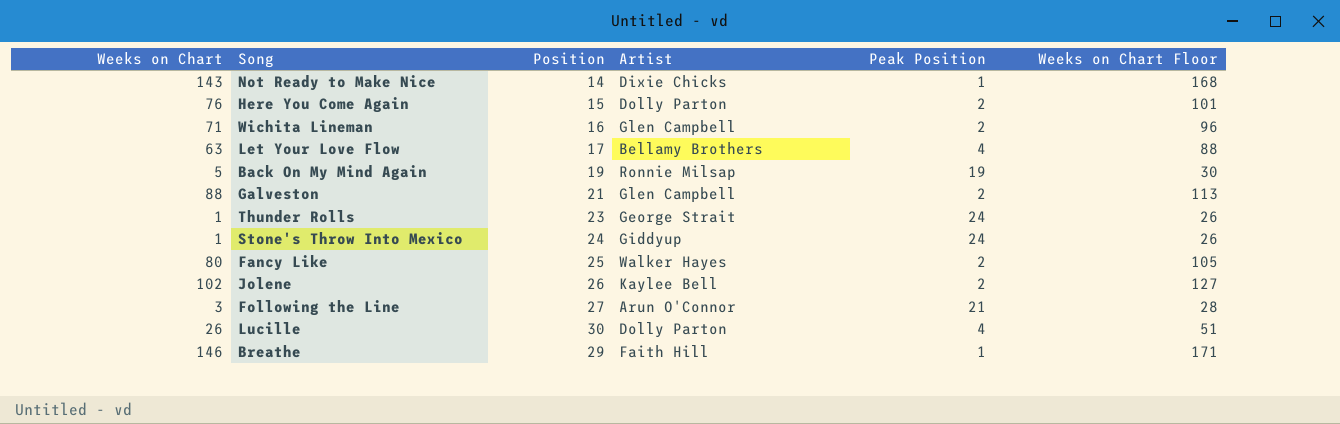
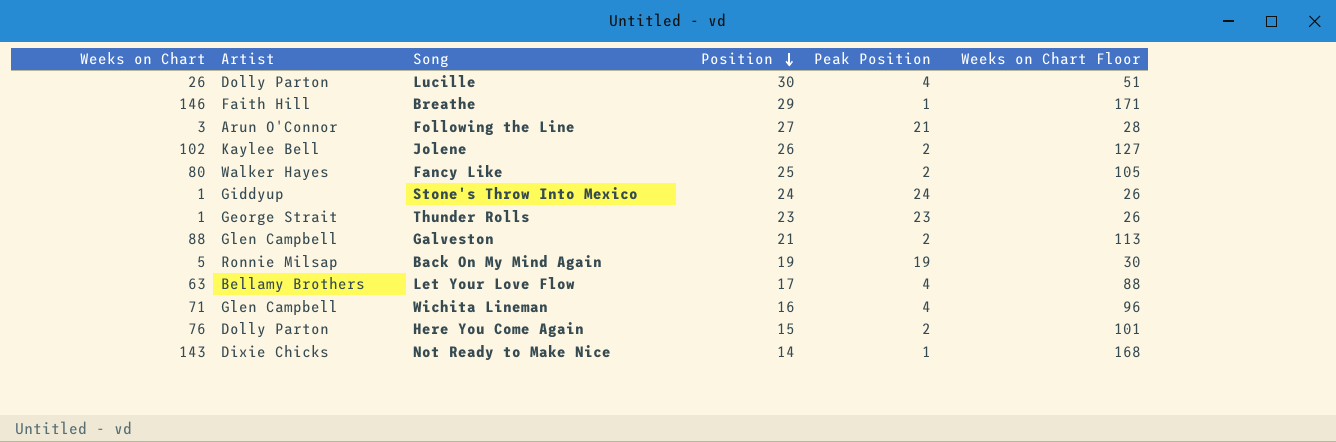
row order: none -> Position descending
column Artist | position: 4 -> 2
Thunder Rolls | Peak Position: 24 -> 23
Wichita Lineman | Peak Position: 2 -> 4

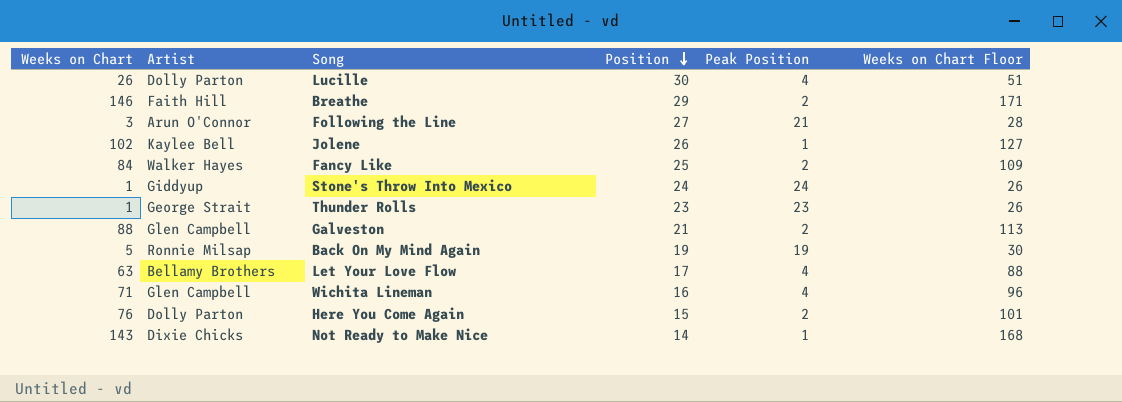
Breathe | Peak Position: 1 -> 2
Jolene | Peak Position: 2 -> 1
Fancy Like | Weeks on Chart: 80 -> 84
Fancy Like | Weeks on Chart Floor: 105 -> 109

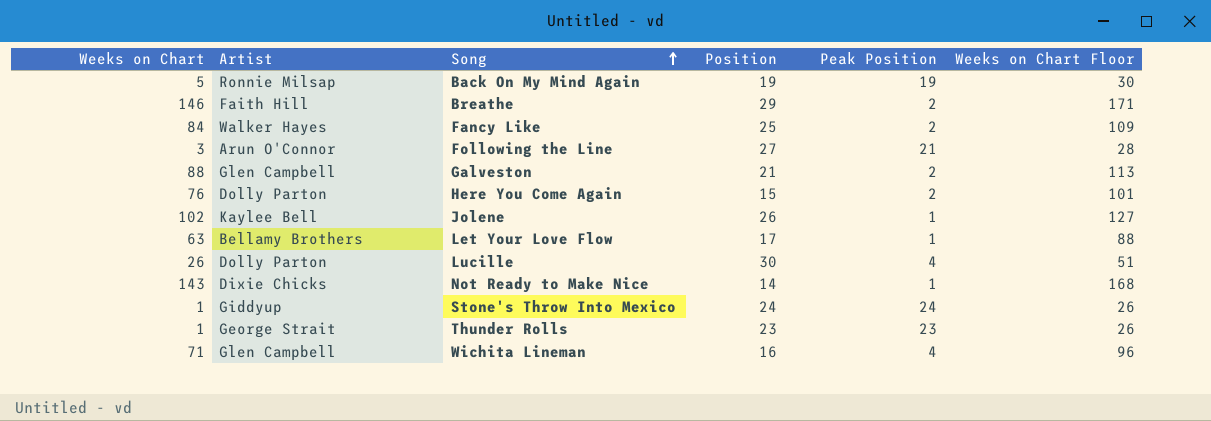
row order: Position descending -> Song ascending
Let Your Love Flow | Peak Position: 4 -> 1

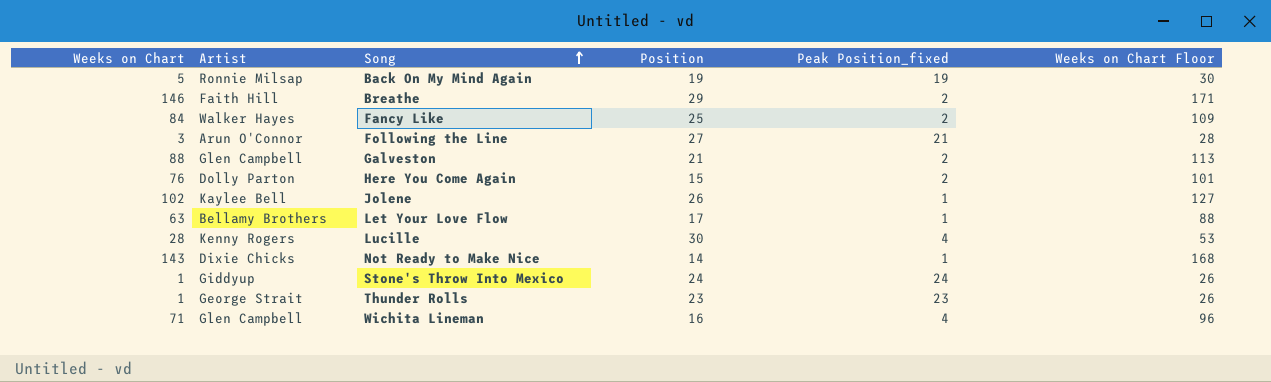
column name: Peak Position -> Peak Position_fixed
Lucille | Weeks on Chart: 26 -> 28
Lucille | Artist: Dolly Parton -> Kenny Rogers
Lucille | Weeks on Chart Floor: 51 -> 53

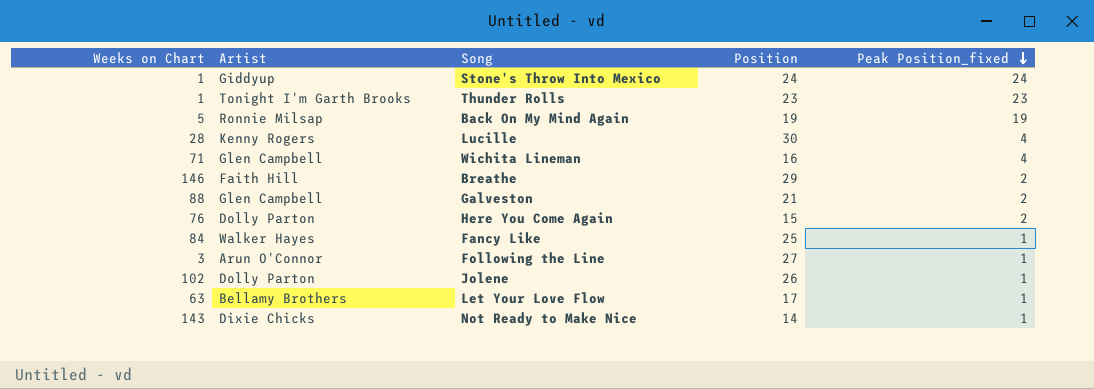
row order: Song ascending -> Peak Position_fixed descending
column Weeks on Chart Floor | formula: [Weeks on Chart] + 25 -> none
Thunder Rolls | Artist: George Strait -> Tonight I'm Garth Brooks
Fancy Like | Peak Position_fixed: 2 -> 1
Following the Line | Peak Position_fixed: 21 -> 1
Jolene | Artist: Kaylee Bell -> Dolly Parton

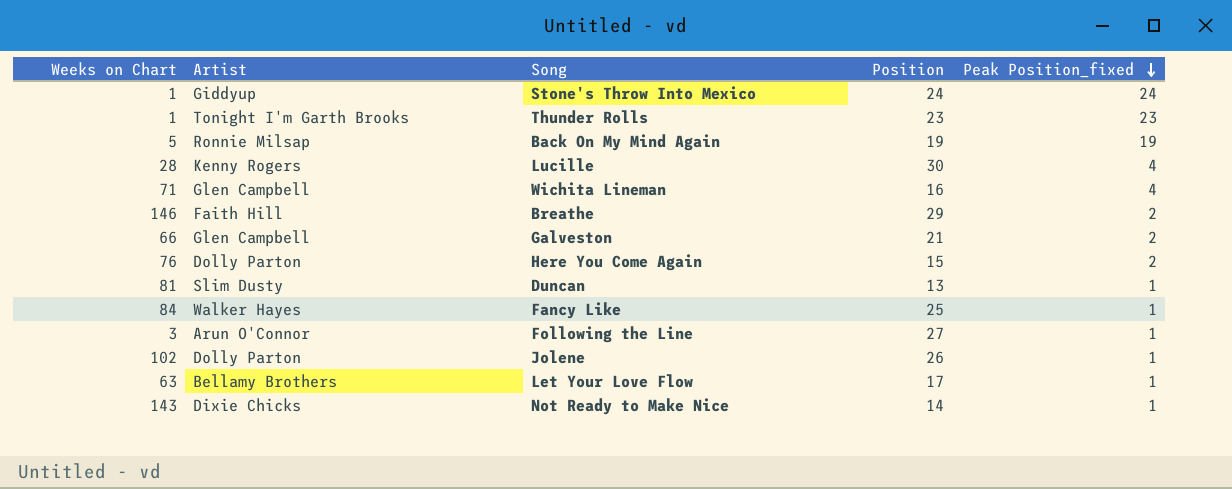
Galveston | Weeks on Chart: 88 -> 66
row Duncan: none -> 81 | Slim Dusty | 13 | 1

